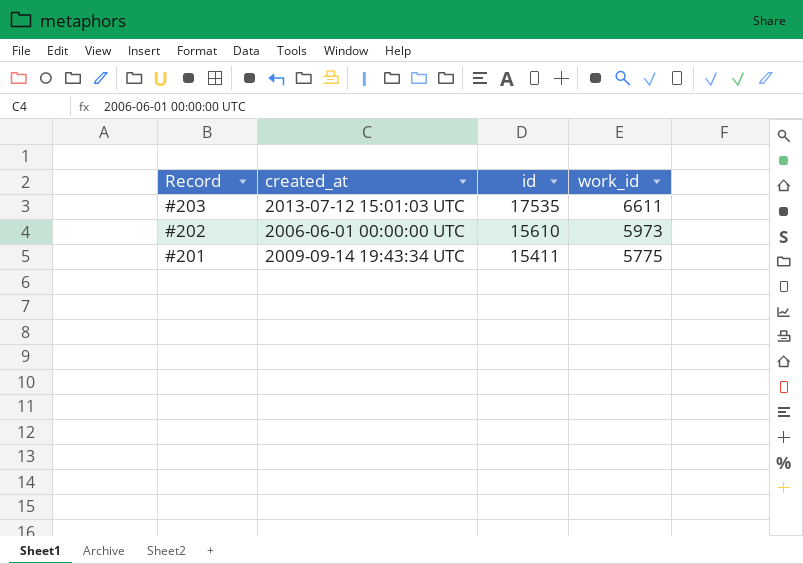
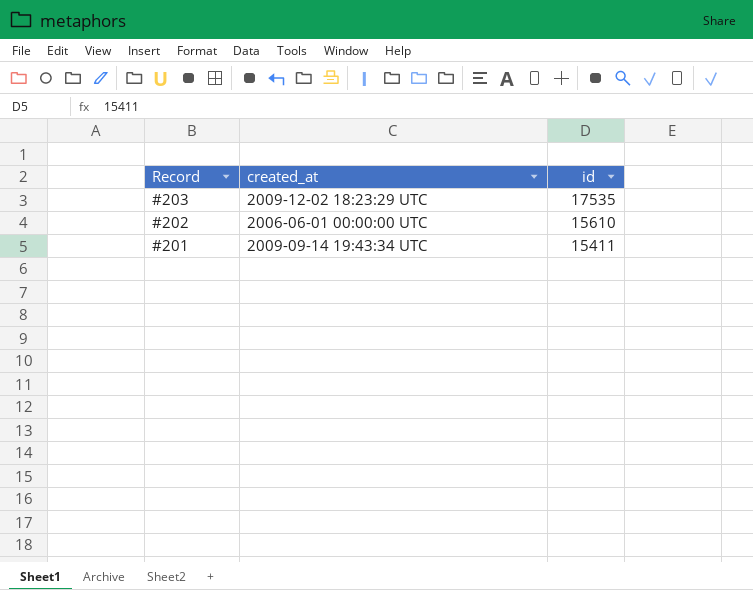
column work_id | position: 4 -> none
#203 | created_at: 2013-07-12 15:01:03 UTC -> 2009-12-02 18:23:29 UTC

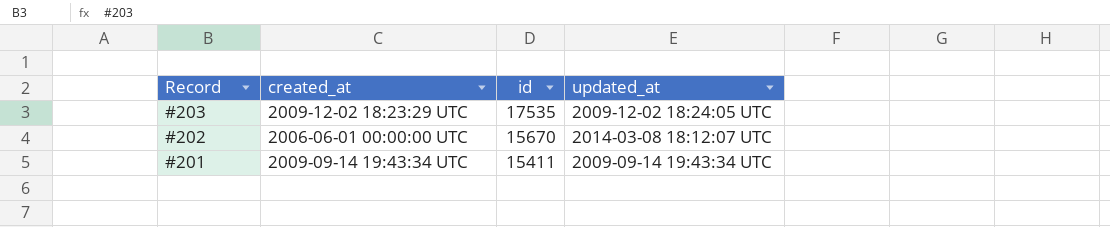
column updated_at | position: none -> 4
#202 | id: 15610 -> 15670

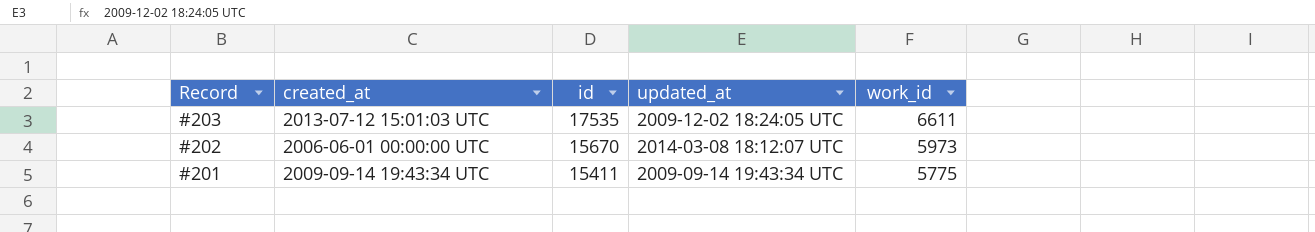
column work_id | position: none -> 5
#203 | created_at: 2009-12-02 18:23:29 UTC -> 2013-07-12 15:01:03 UTC

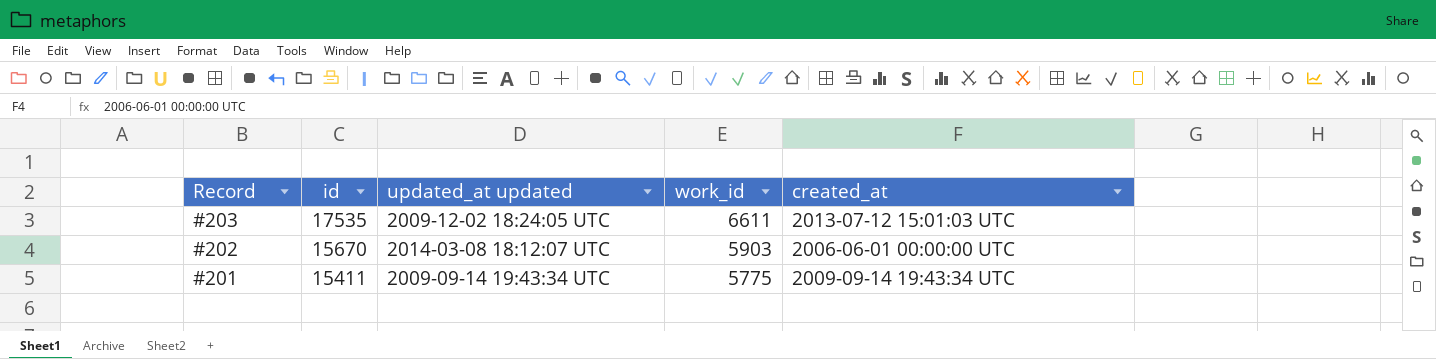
column name: updated_at -> updated_at updated
column created_at | position: 2 -> 5
#202 | work_id: 5973 -> 5903

